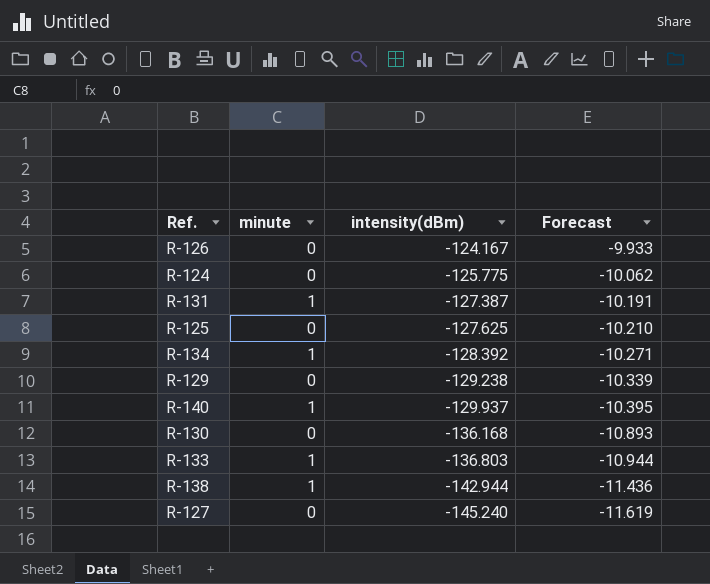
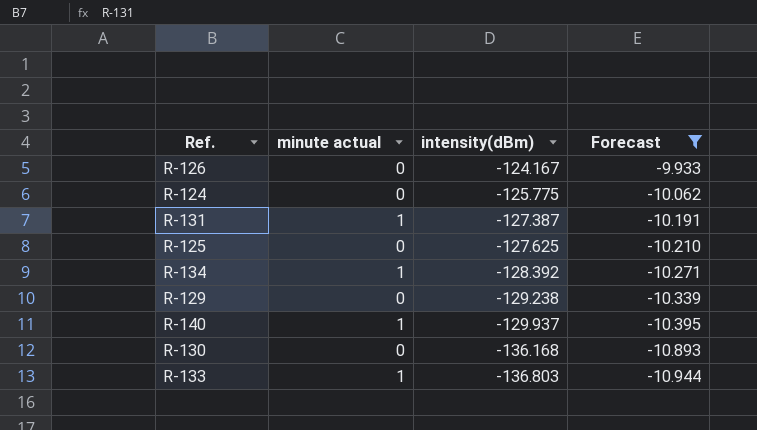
filter: none -> Forecast >= -10.944
column name: minute -> minute actual

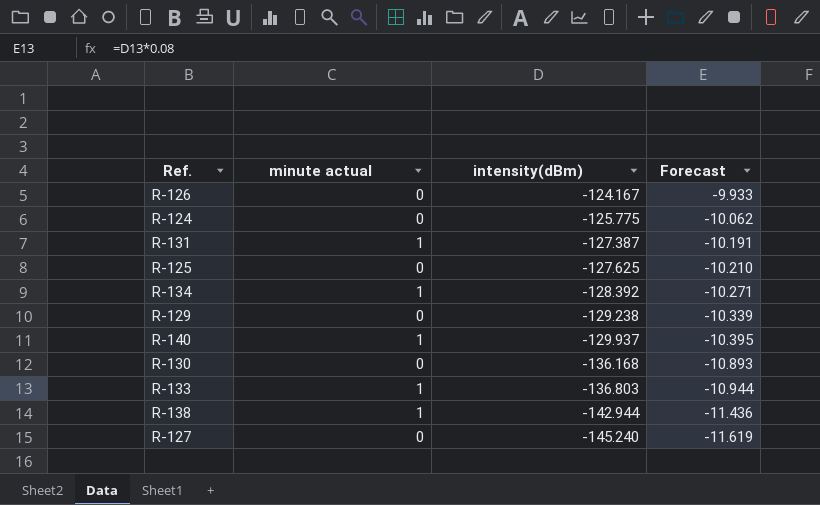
filter: Forecast >= -10.944 -> none

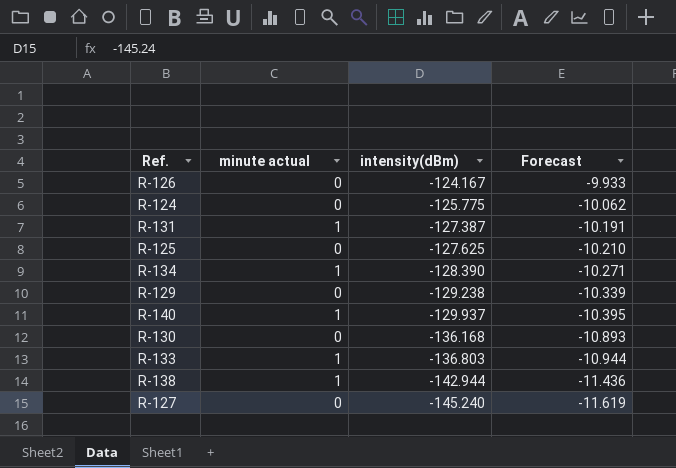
R-134 | intensity(dBm): -128.392 -> -128.390

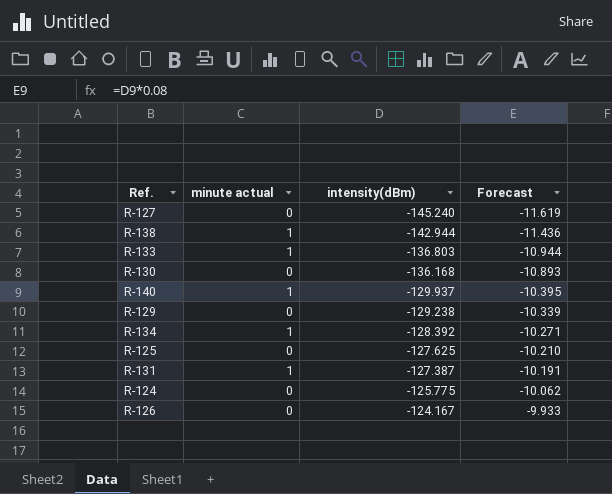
row order: intensity(dBm) descending -> intensity(dBm) ascending
R-134 | intensity(dBm): -128.390 -> -128.392

